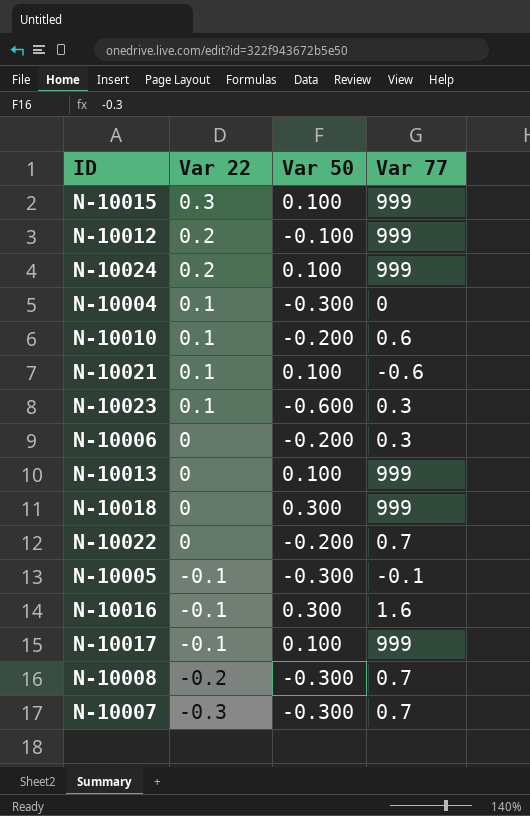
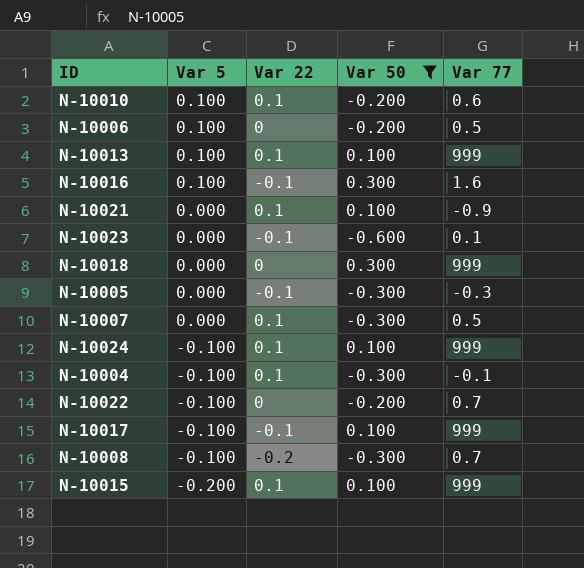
filter: none -> Var 50 != -0.100
row order: Var 22 descending -> Var 5 descending
column Var 5 | position: none -> 2
N-10006 | Var 77: 0.3 -> 0.5
N-10013 | Var 22: 0 -> 0.1
N-10021 | Var 77: -0.6 -> -0.9
N-10023 | Var 22: 0.1 -> -0.1
N-10023 | Var 77: 0.3 -> 0.1
N-10005 | Var 77: -0.1 -> -0.3
N-10007 | Var 22: -0.3 -> 0.1
N-10007 | Var 77: 0.7 -> 0.5
N-10024 | Var 22: 0.2 -> 0.1
N-10004 | Var 77: 0 -> -0.1
N-10015 | Var 22: 0.3 -> 0.1

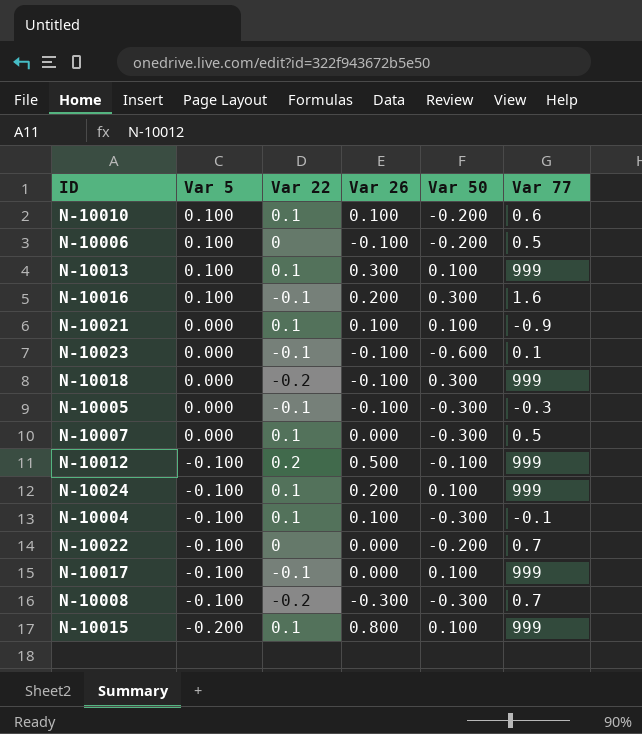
filter: Var 50 != -0.100 -> none
column Var 26 | position: none -> 4
N-10018 | Var 22: 0 -> -0.2

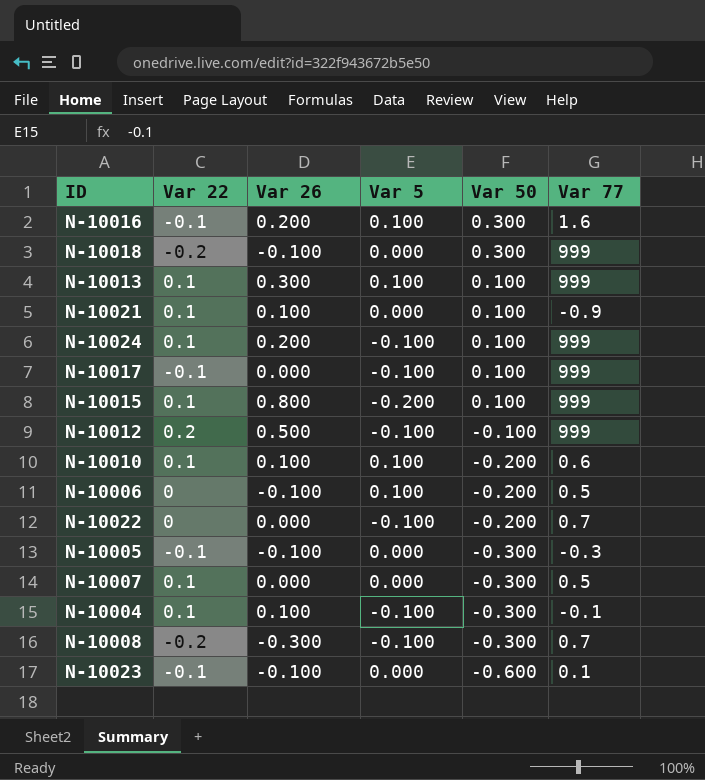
row order: Var 5 descending -> Var 50 descending
column Var 5 | position: 2 -> 4

